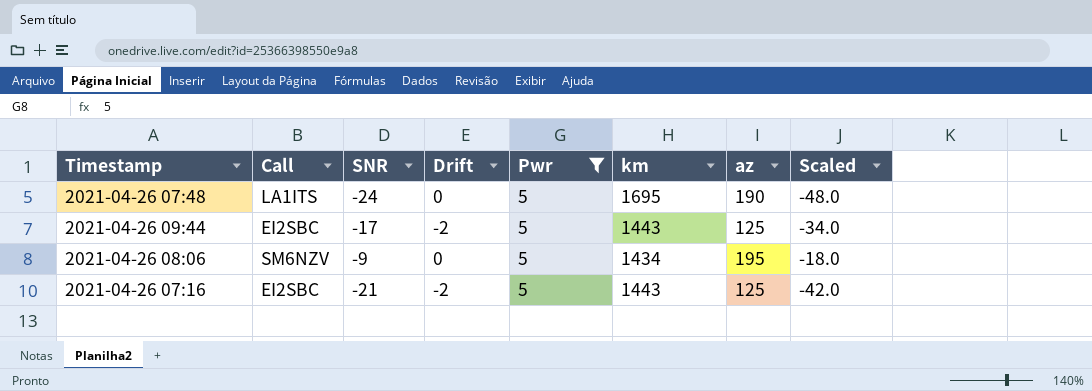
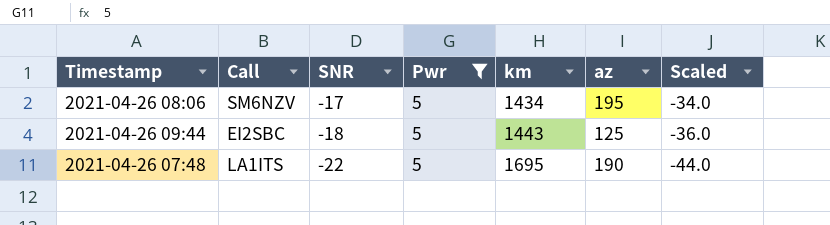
row order: none -> SNR descending
column Drift | position: 4 -> none
row 2021-04-26 07:16: EI2SBC | -21 | -2 | 5 | 1443 | 125 | -42.0 -> none
2021-04-26 08:06 | SNR: -9 -> -17
2021-04-26 08:06 | Scaled: -18.0 -> -34.0
2021-04-26 09:44 | SNR: -17 -> -18
2021-04-26 09:44 | Scaled: -34.0 -> -36.0
2021-04-26 07:48 | SNR: -24 -> -22
2021-04-26 07:48 | Scaled: -48.0 -> -44.0

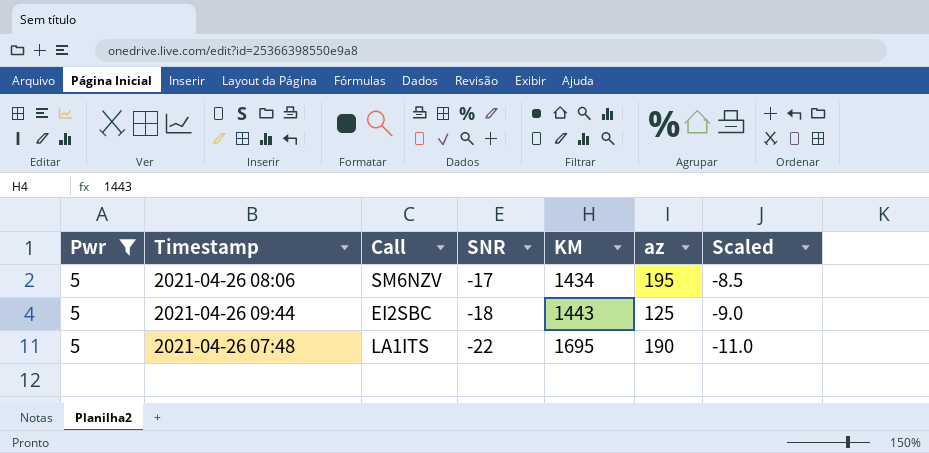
column Pwr | position: 4 -> 1
column name: km -> KM
column Scaled | formula: [SNR] * 2 -> [SNR] * 0.5

